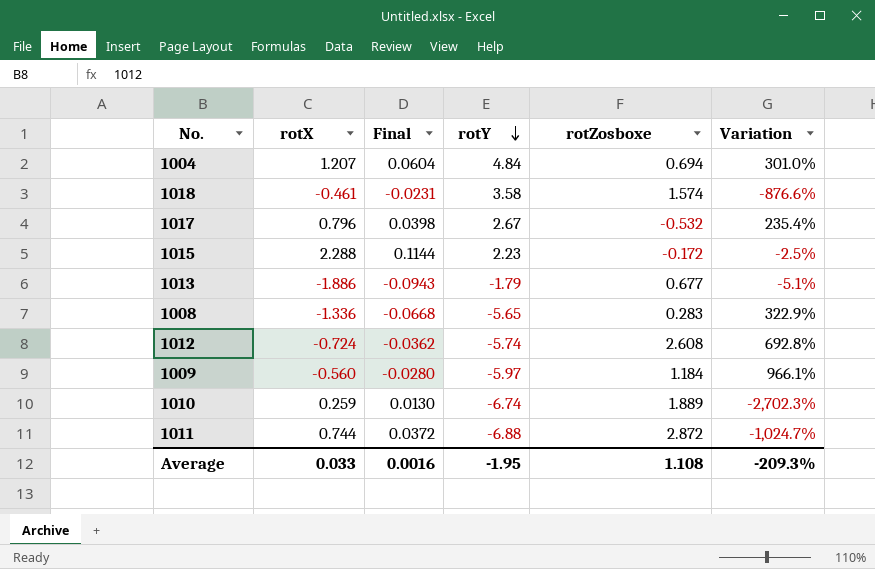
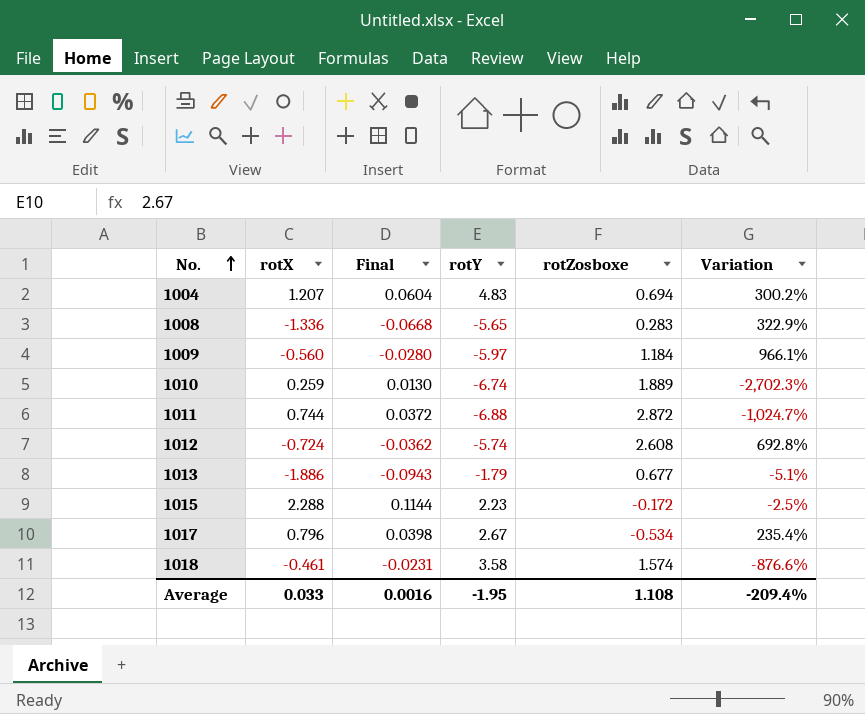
row order: rotY descending -> No. ascending
1004 | rotY: 4.84 -> 4.83
1004 | Variation: 301.0% -> 300.2%
1017 | rotZosboxe: -0.532 -> -0.534
Average | Variation: -209.3% -> -209.4%

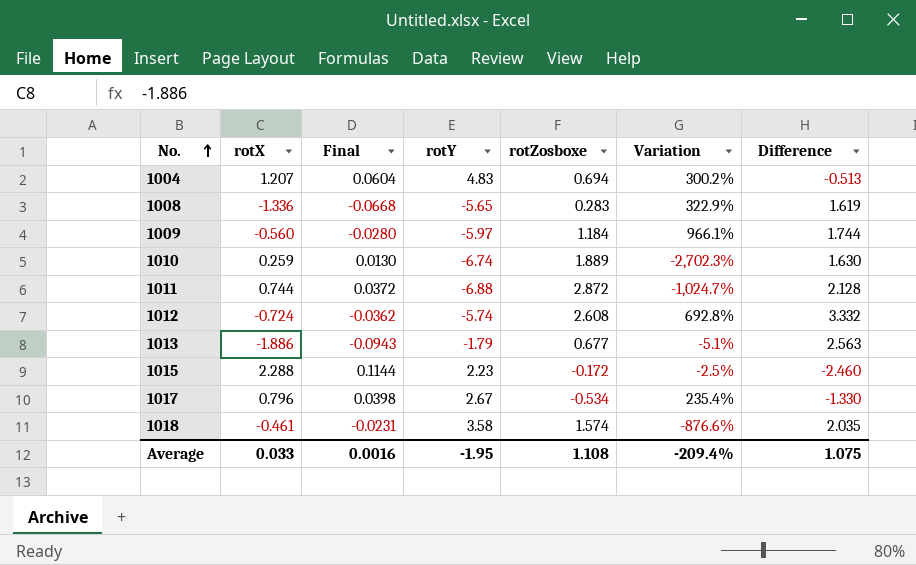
column Difference | formula: none -> [rotZosboxe] - [rotX]

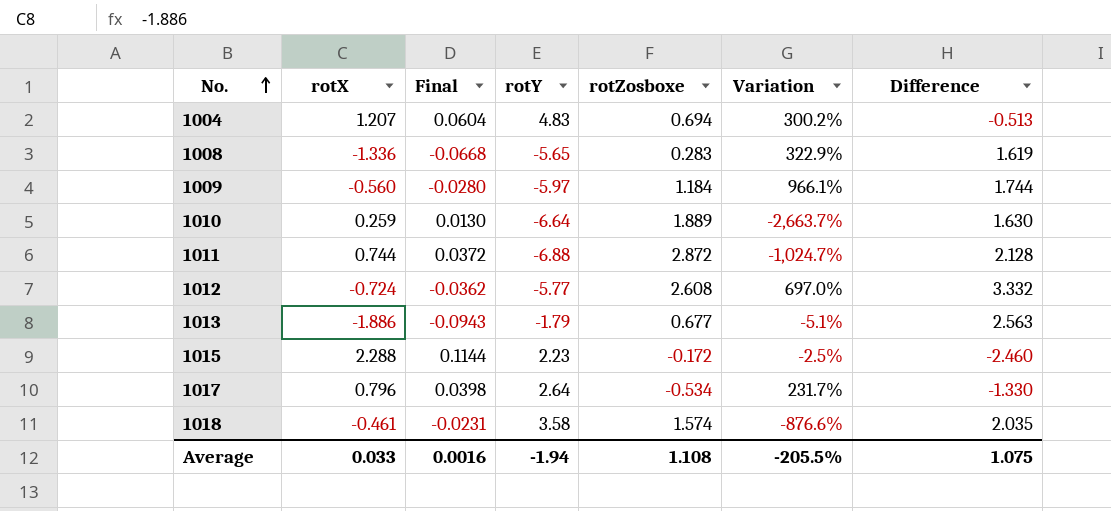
1010 | rotY: -6.74 -> -6.64
1010 | Variation: -2,702.3% -> -2,663.7%
1012 | rotY: -5.74 -> -5.77
1012 | Variation: 692.8% -> 697.0%
1017 | rotY: 2.67 -> 2.64
1017 | Variation: 235.4% -> 231.7%
Average | rotY: -1.95 -> -1.94
Average | Variation: -209.4% -> -205.5%

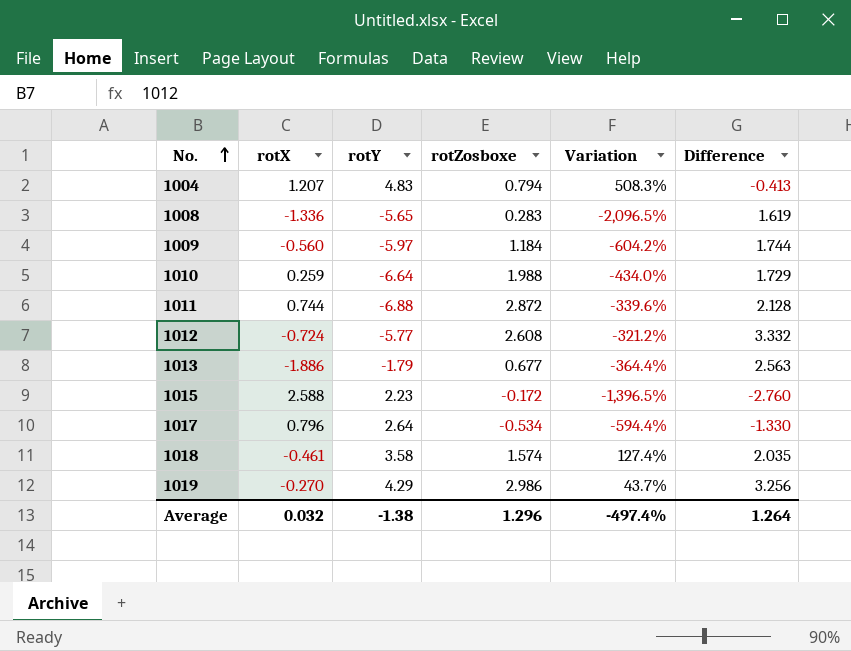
column Final | formula: [rotX] * 0.05 -> none
column Variation | formula: ([rotY] - [rotX]) / [rotX] -> ([rotY] - [rotZosboxe]) / [rotZosboxe]
1004 | rotZosboxe: 0.694 -> 0.794
1004 | Difference: -0.513 -> -0.413
1010 | rotZosboxe: 1.889 -> 1.988
1010 | Difference: 1.630 -> 1.729
1015 | rotX: 2.288 -> 2.588
1015 | Difference: -2.460 -> -2.760
row 1019: none -> -0.270 | 4.29 | 2.986 | 43.7% | 3.256
Average | rotX: 0.033 -> 0.032
Average | rotY: -1.94 -> -1.38
Average | rotZosboxe: 1.108 -> 1.296
Average | Variation: -205.5% -> -497.4%
Average | Difference: 1.075 -> 1.264

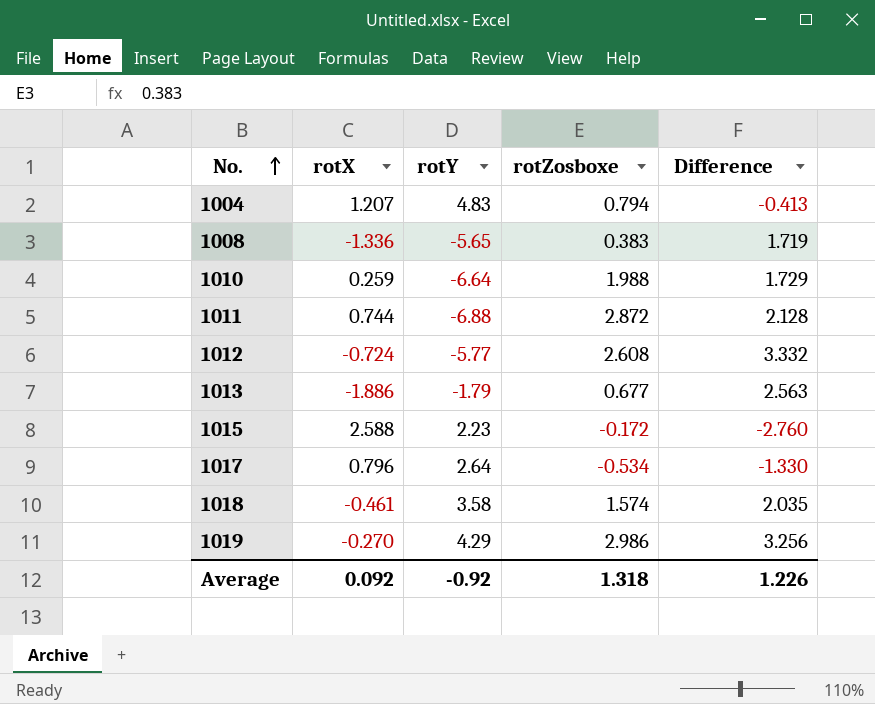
column Variation | formula: ([rotY] - [rotZosboxe]) / [rotZosboxe] -> none
row 1009: -0.560 | -5.97 | 1.184 | -604.2% | 1.744 -> none
1008 | rotZosboxe: 0.283 -> 0.383
1008 | Difference: 1.619 -> 1.719
Average | rotX: 0.032 -> 0.092
Average | rotY: -1.38 -> -0.92
Average | rotZosboxe: 1.296 -> 1.318
Average | Difference: 1.264 -> 1.226

